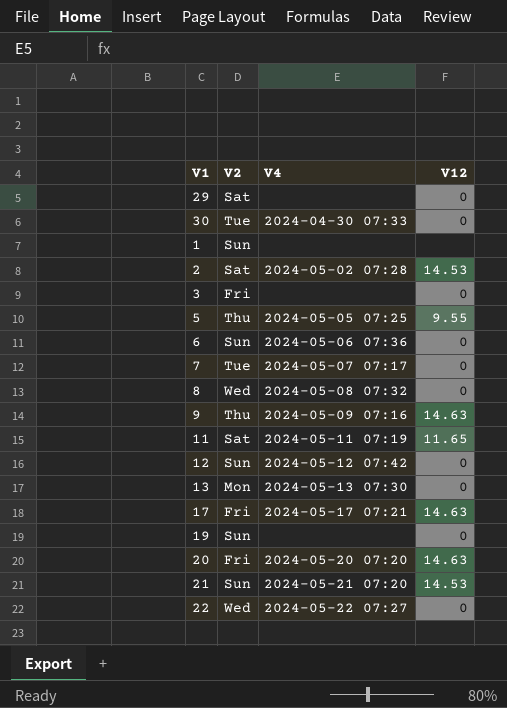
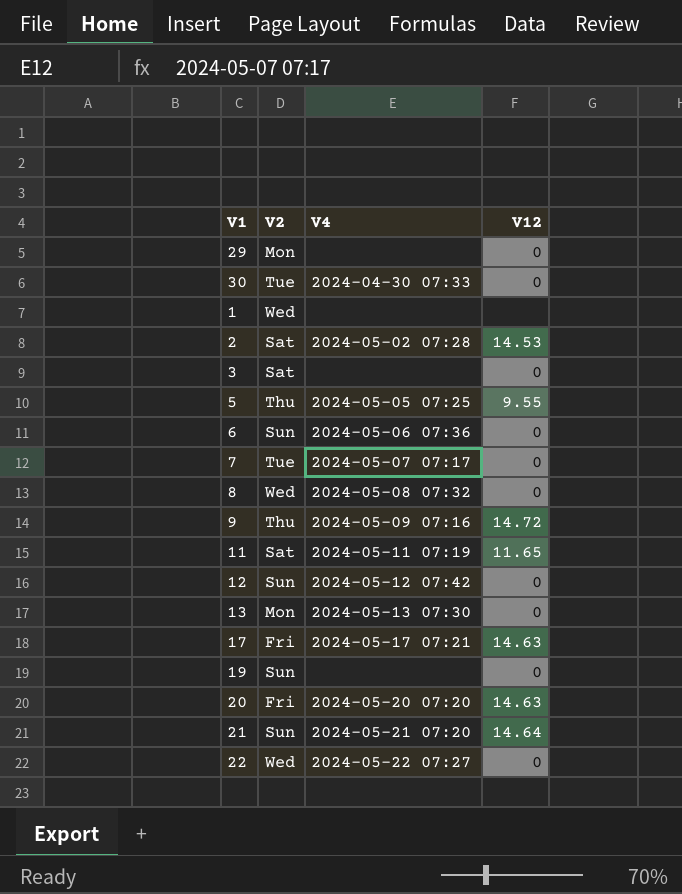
29 | V2: Sat -> Mon
1 | V2: Sun -> Wed
3 | V2: Fri -> Sat
9 | V12: 14.63 -> 14.72
21 | V12: 14.53 -> 14.64

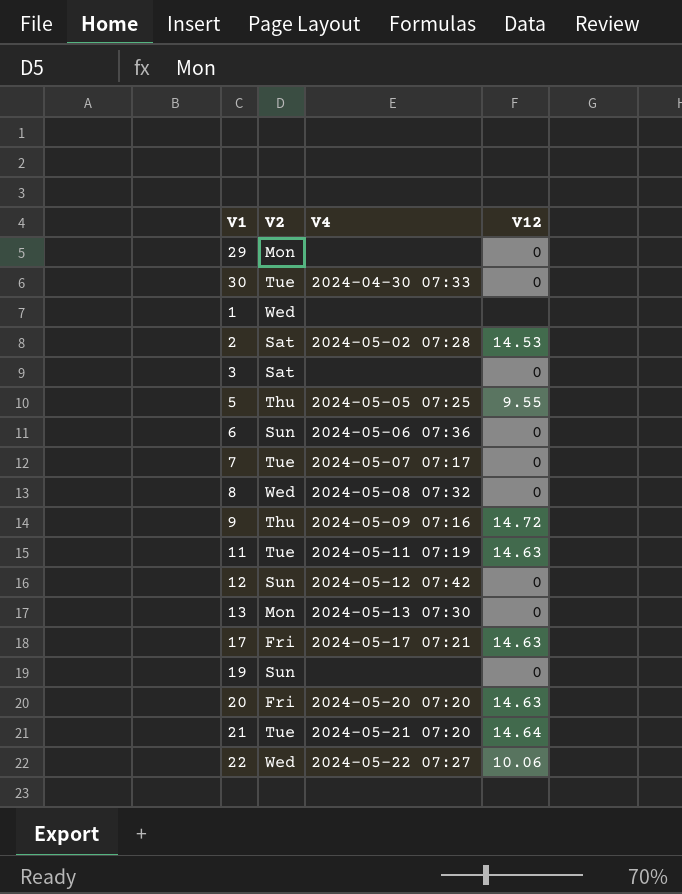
11 | V2: Sat -> Tue
11 | V12: 11.65 -> 14.63
21 | V2: Sun -> Tue
22 | V12: 0 -> 10.06

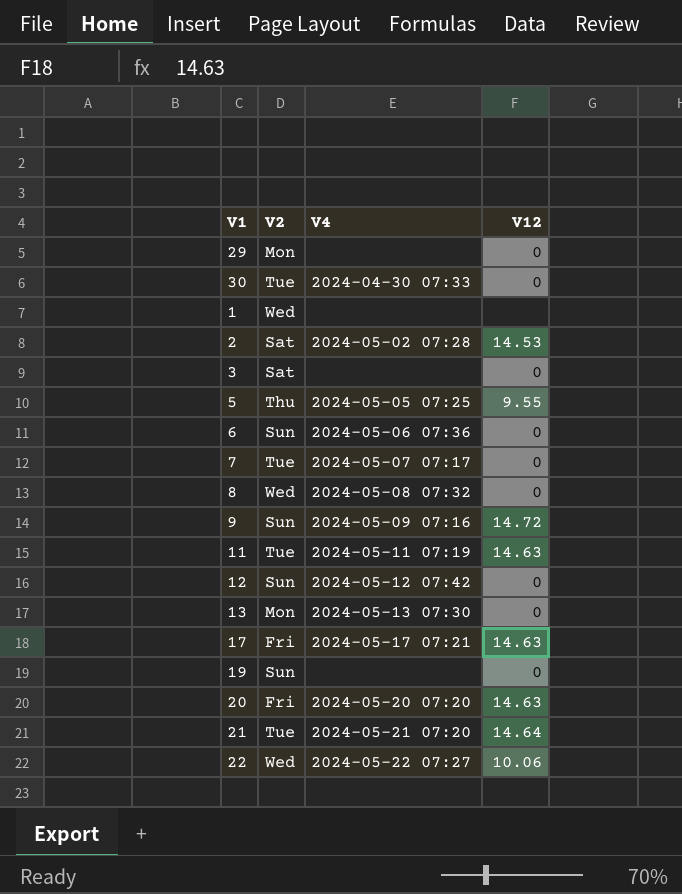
9 | V2: Thu -> Sun

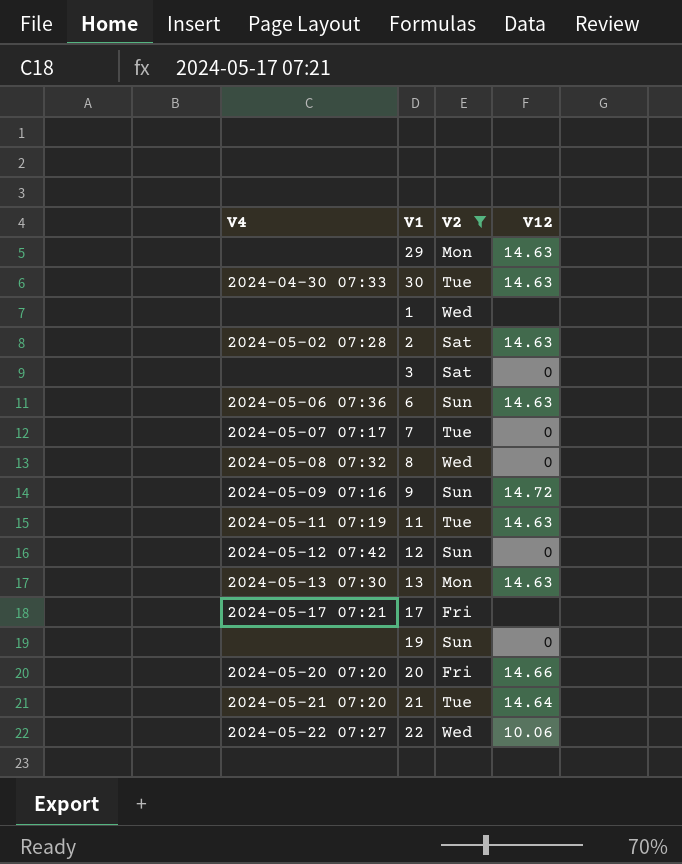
filter: none -> V2 != Thu
column V4 | position: 3 -> 1
29 | V12: 0 -> 14.63
30 | V12: 0 -> 14.63
2 | V12: 14.53 -> 14.63
6 | V12: 0 -> 14.63
13 | V12: 0 -> 14.63
17 | V12: 14.63 -> none
20 | V12: 14.63 -> 14.66

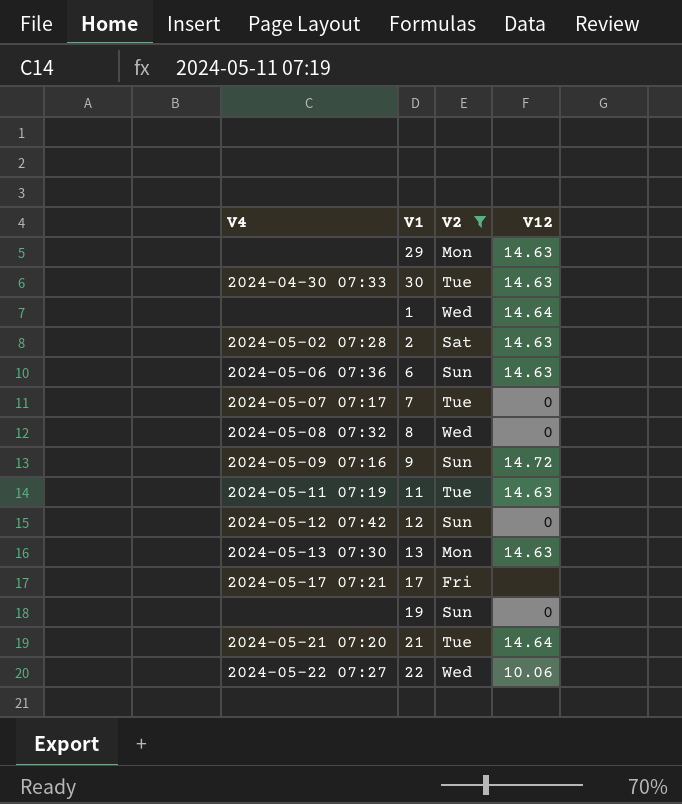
row 3: none | Sat | 0 -> none
row 20: 2024-05-20 07:20 | Fri | 14.66 -> none
1 | V12: none -> 14.64

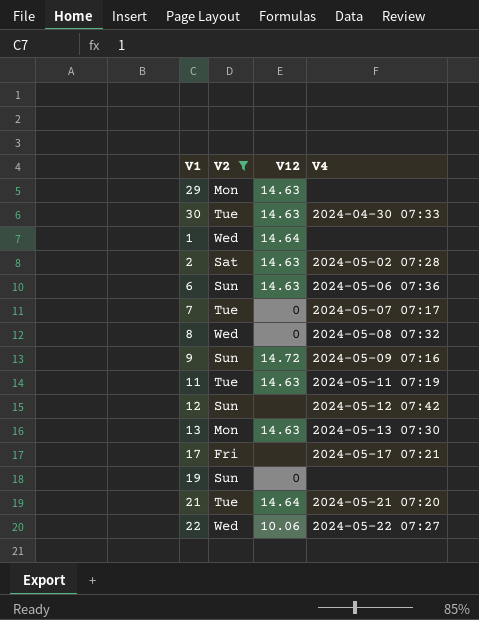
column V4 | position: 1 -> 4
12 | V12: 0 -> none

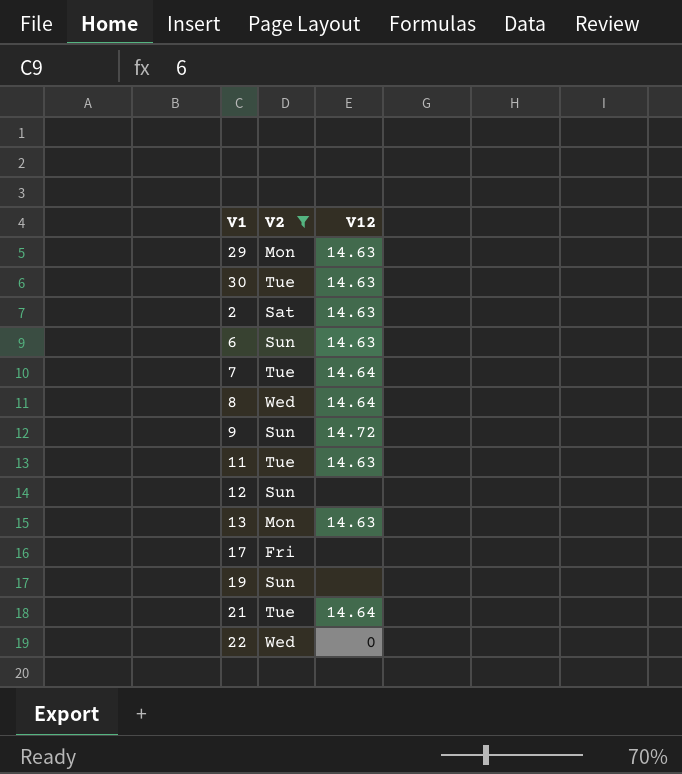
column V4 | position: 4 -> none
row 1: Wed | 14.64 | none -> none
7 | V12: 0 -> 14.64
8 | V12: 0 -> 14.64
19 | V12: 0 -> none
22 | V12: 10.06 -> 0

